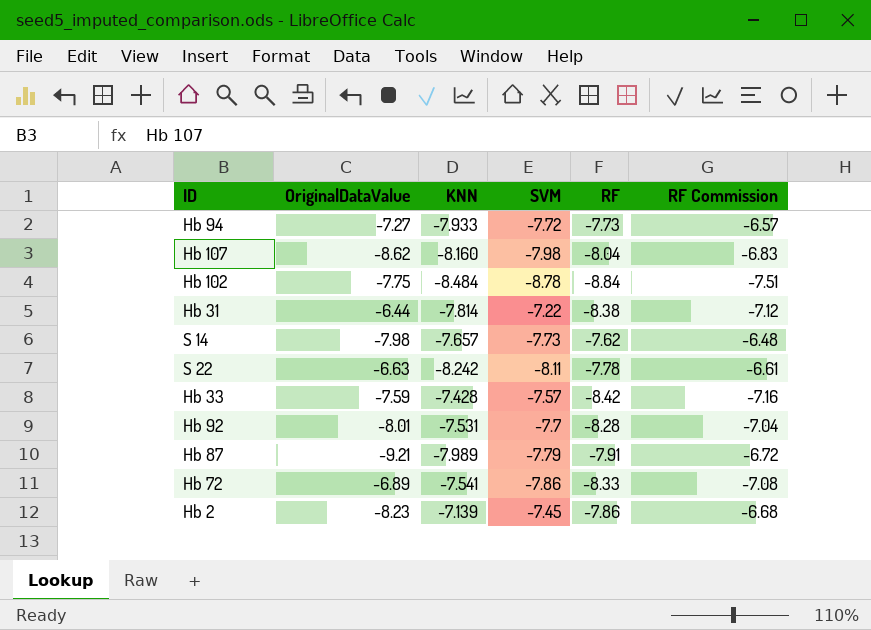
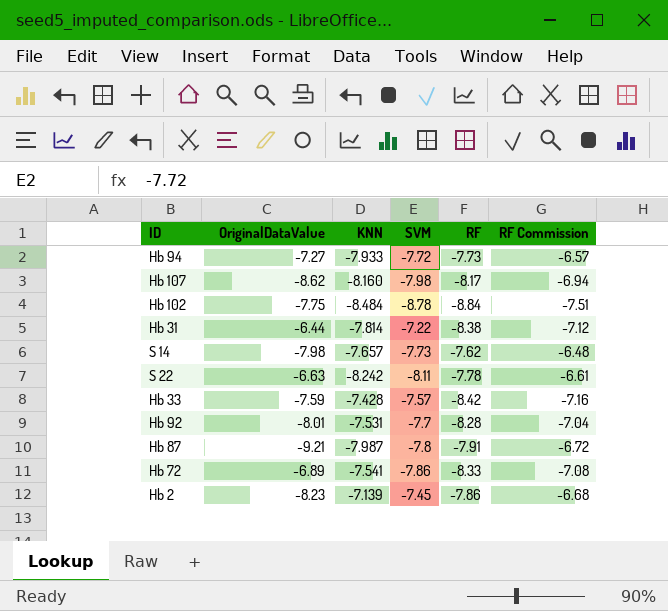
Hb 107 | RF: -8.04 -> -8.17
Hb 107 | RF Commission: -6.83 -> -6.94
Hb 87 | KNN: -7.989 -> -7.987
Hb 87 | SVM: -7.79 -> -7.8

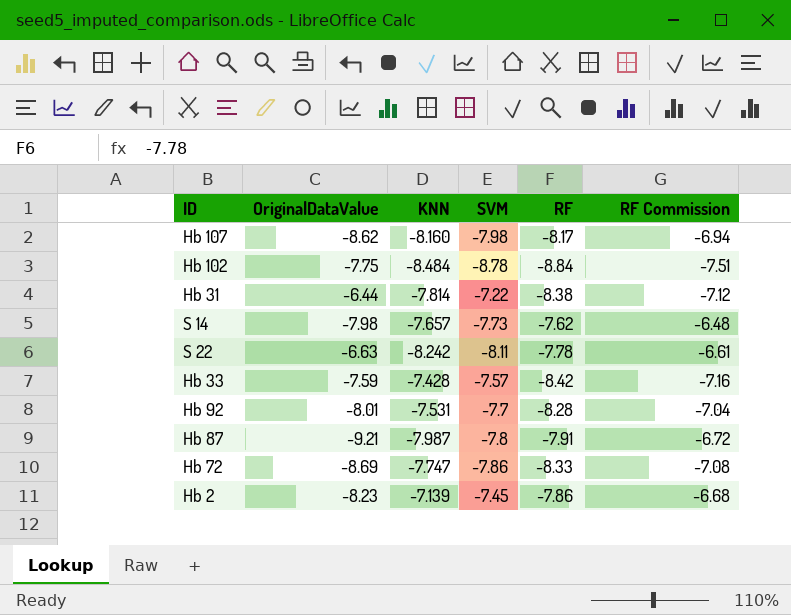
row Hb 94: -7.27 | -7.933 | -7.72 | -7.73 | -6.57 -> none
Hb 72 | OriginalDataValue: -6.89 -> -8.69
Hb 72 | KNN: -7.541 -> -7.747

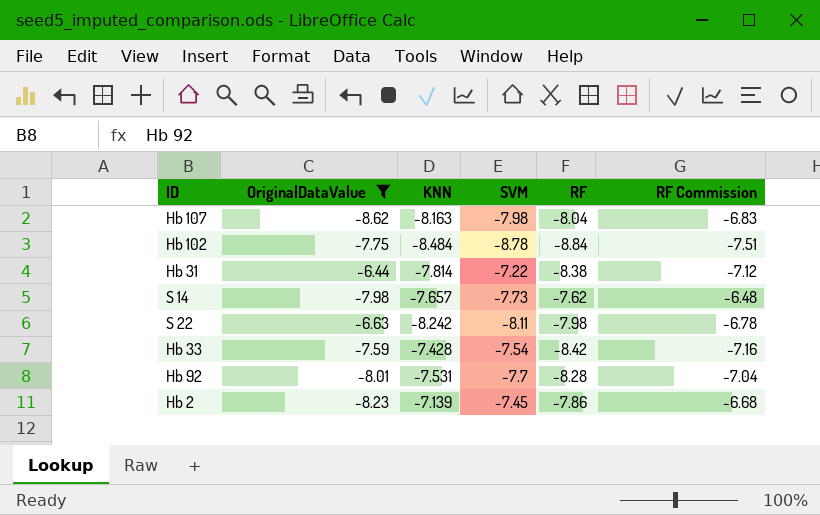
filter: none -> OriginalDataValue >= -8.62
Hb 107 | KNN: -8.160 -> -8.163
Hb 107 | RF: -8.17 -> -8.04
Hb 107 | RF Commission: -6.94 -> -6.83
S 22 | RF: -7.78 -> -7.98
S 22 | RF Commission: -6.61 -> -6.78
Hb 33 | SVM: -7.57 -> -7.54

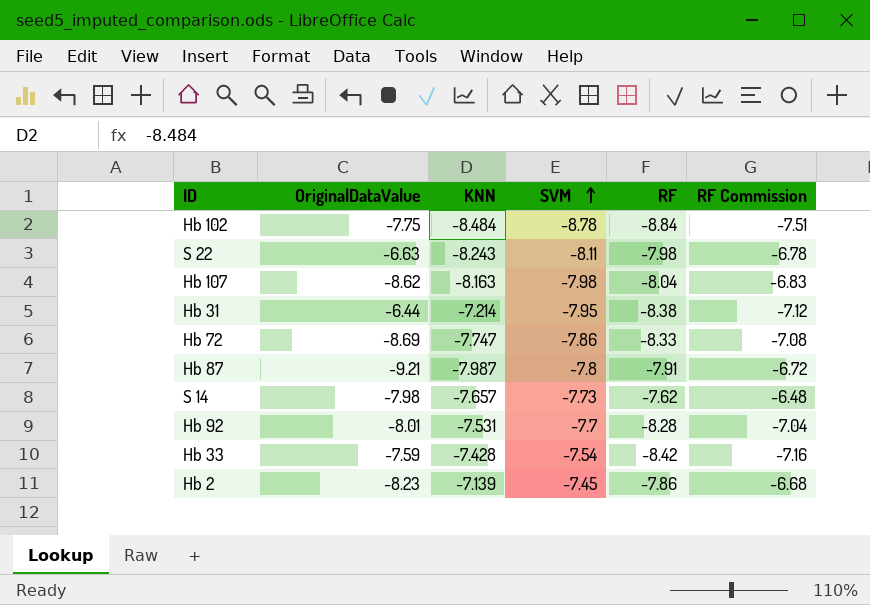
filter: OriginalDataValue >= -8.62 -> none
row order: none -> SVM ascending
S 22 | KNN: -8.242 -> -8.243
Hb 31 | KNN: -7.814 -> -7.214
Hb 31 | SVM: -7.22 -> -7.95

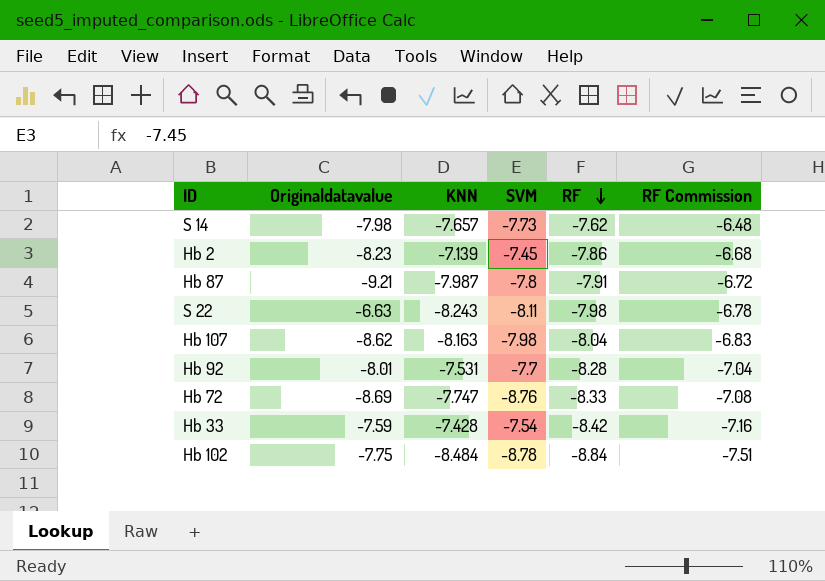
row order: SVM ascending -> RF descending
column name: OriginalDataValue -> Originaldatavalue
row Hb 31: -6.44 | -7.214 | -7.95 | -8.38 | -7.12 -> none
Hb 72 | SVM: -7.86 -> -8.76

